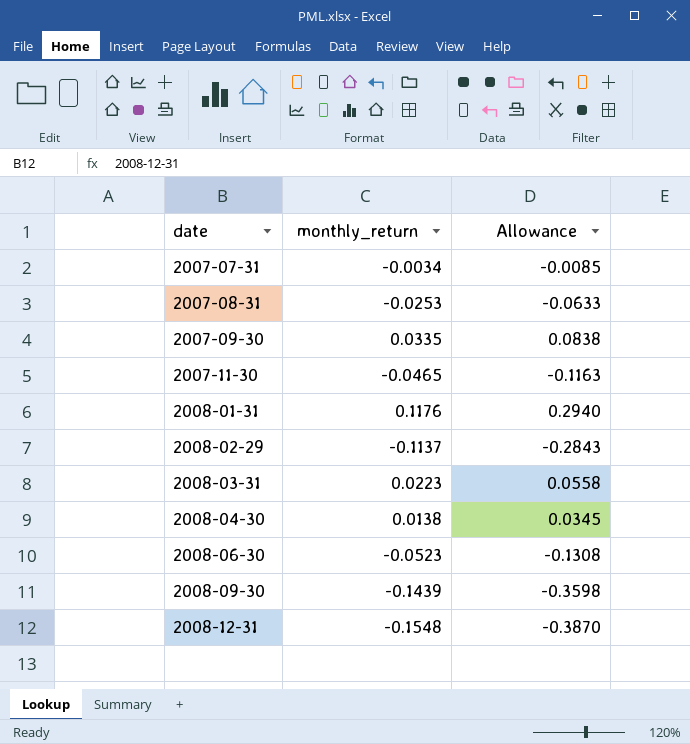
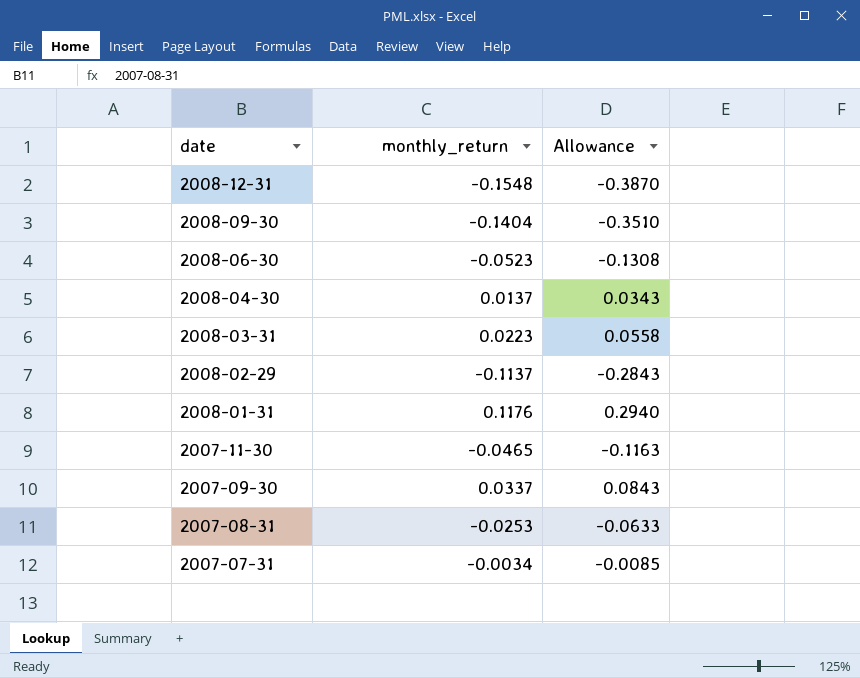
row order: date ascending -> date descending
2008-09-30 | monthly_return: -0.1439 -> -0.1404
2008-09-30 | Allowance: -0.3598 -> -0.3510
2008-04-30 | monthly_return: 0.0138 -> 0.0137
2008-04-30 | Allowance: 0.0345 -> 0.0343
2007-09-30 | monthly_return: 0.0335 -> 0.0337
2007-09-30 | Allowance: 0.0838 -> 0.0843

